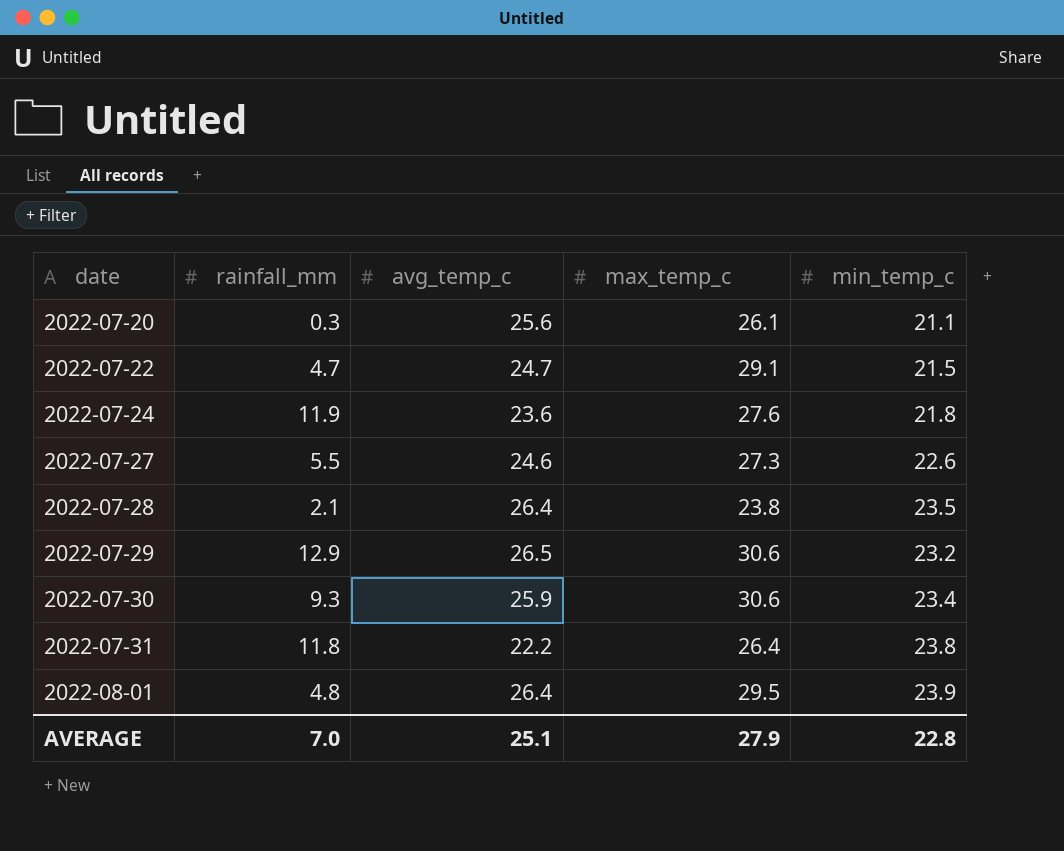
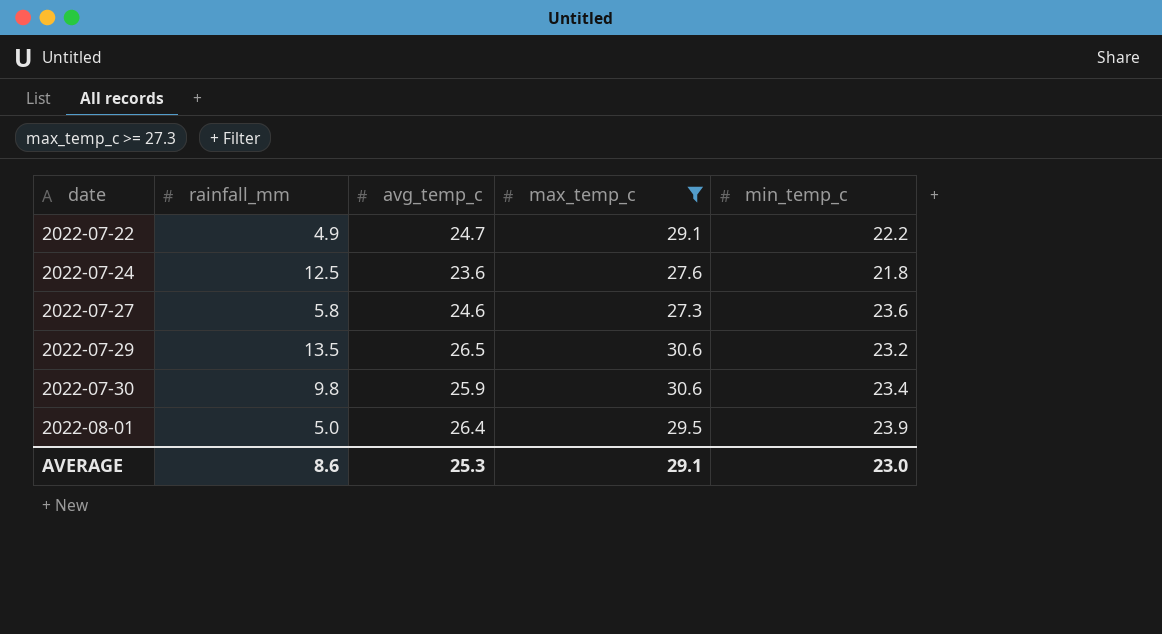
filter: none -> max_temp_c >= 27.3
2022-07-22 | rainfall_mm: 4.7 -> 4.9
2022-07-22 | min_temp_c: 21.5 -> 22.2
2022-07-24 | rainfall_mm: 11.9 -> 12.5
2022-07-27 | rainfall_mm: 5.5 -> 5.8
2022-07-27 | min_temp_c: 22.6 -> 23.6
2022-07-29 | rainfall_mm: 12.9 -> 13.5
2022-07-30 | rainfall_mm: 9.3 -> 9.8
2022-08-01 | rainfall_mm: 4.8 -> 5.0
AVERAGE | rainfall_mm: 7.0 -> 8.6
AVERAGE | avg_temp_c: 25.1 -> 25.3
AVERAGE | max_temp_c: 27.9 -> 29.1
AVERAGE | min_temp_c: 22.8 -> 23.0

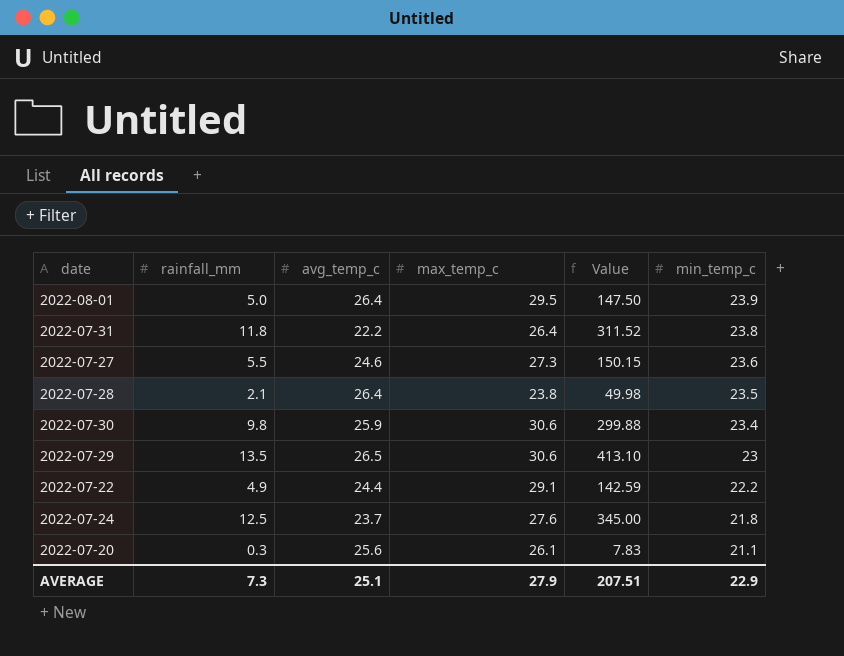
filter: max_temp_c >= 27.3 -> none
row order: date ascending -> min_temp_c descending
column Value | formula: none -> [rainfall_mm] * [max_temp_c]
2022-07-27 | rainfall_mm: 5.8 -> 5.5
2022-07-29 | min_temp_c: 23.2 -> 23
2022-07-22 | avg_temp_c: 24.7 -> 24.4
2022-07-24 | avg_temp_c: 23.6 -> 23.7
AVERAGE | rainfall_mm: 8.6 -> 7.3
AVERAGE | avg_temp_c: 25.3 -> 25.1
AVERAGE | max_temp_c: 29.1 -> 27.9
AVERAGE | min_temp_c: 23.0 -> 22.9

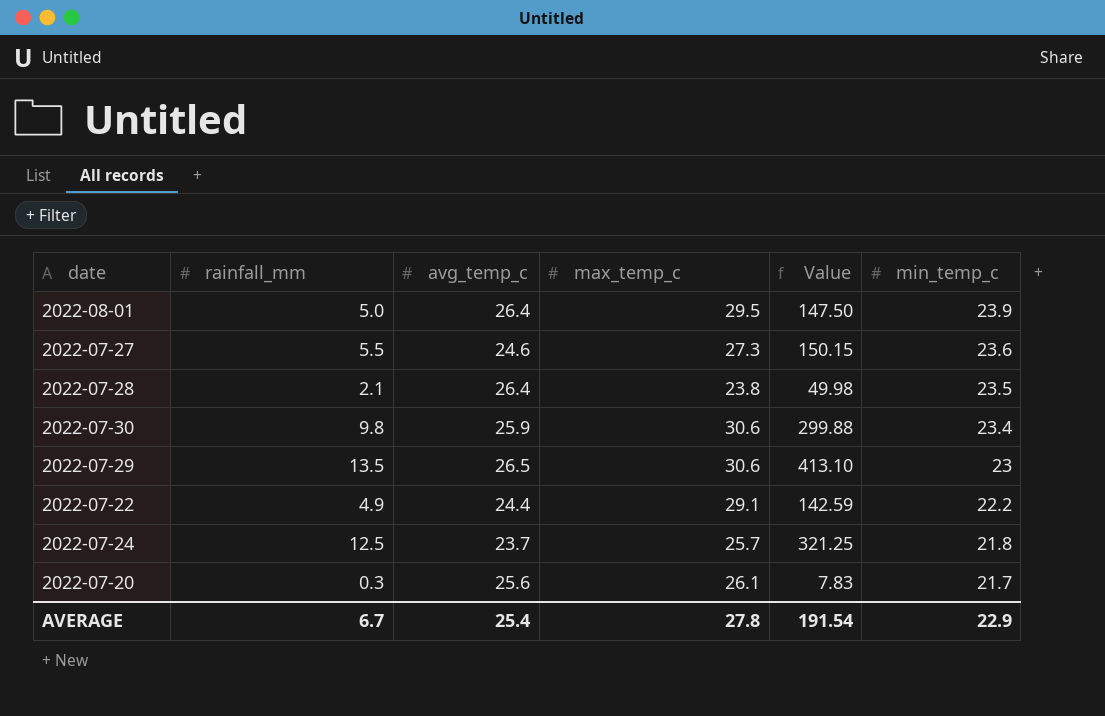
row 2022-07-31: 11.8 | 22.2 | 26.4 | 311.52 | 23.8 -> none
2022-07-24 | max_temp_c: 27.6 -> 25.7
2022-07-24 | Value: 345.00 -> 321.25
2022-07-20 | min_temp_c: 21.1 -> 21.7
AVERAGE | rainfall_mm: 7.3 -> 6.7
AVERAGE | avg_temp_c: 25.1 -> 25.4
AVERAGE | max_temp_c: 27.9 -> 27.8
AVERAGE | Value: 207.51 -> 191.54

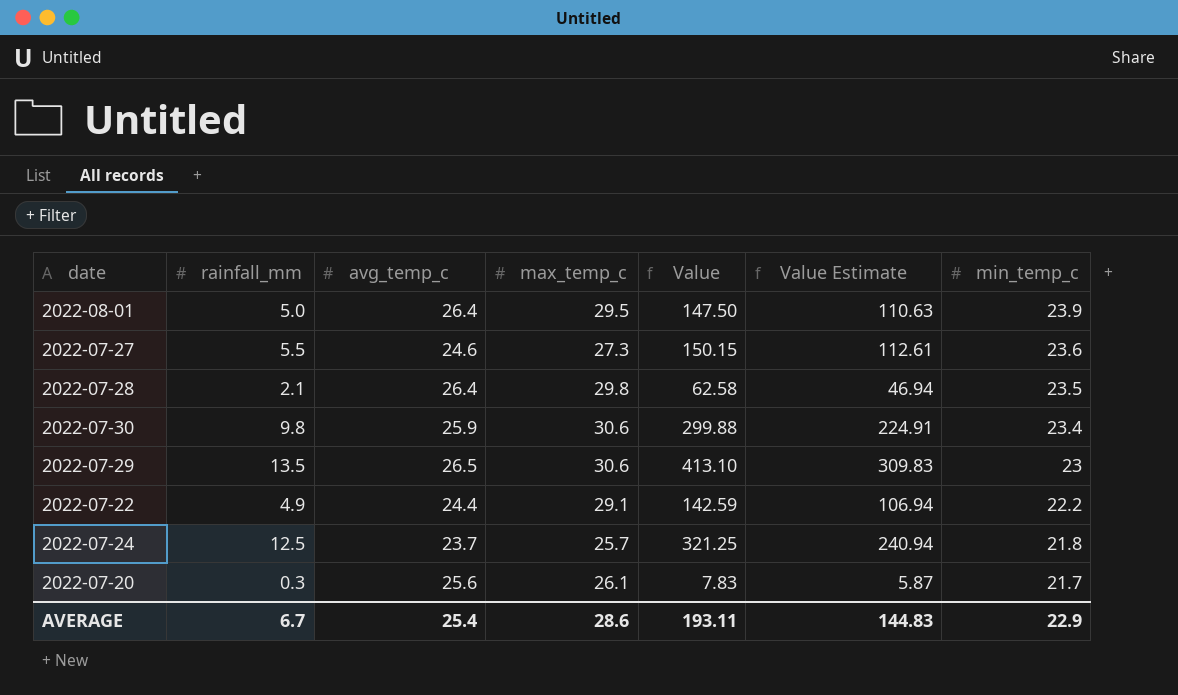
column Value Estimate | formula: none -> [Value] * 0.75
2022-07-28 | max_temp_c: 23.8 -> 29.8
2022-07-28 | Value: 49.98 -> 62.58
AVERAGE | max_temp_c: 27.8 -> 28.6
AVERAGE | Value: 191.54 -> 193.11

